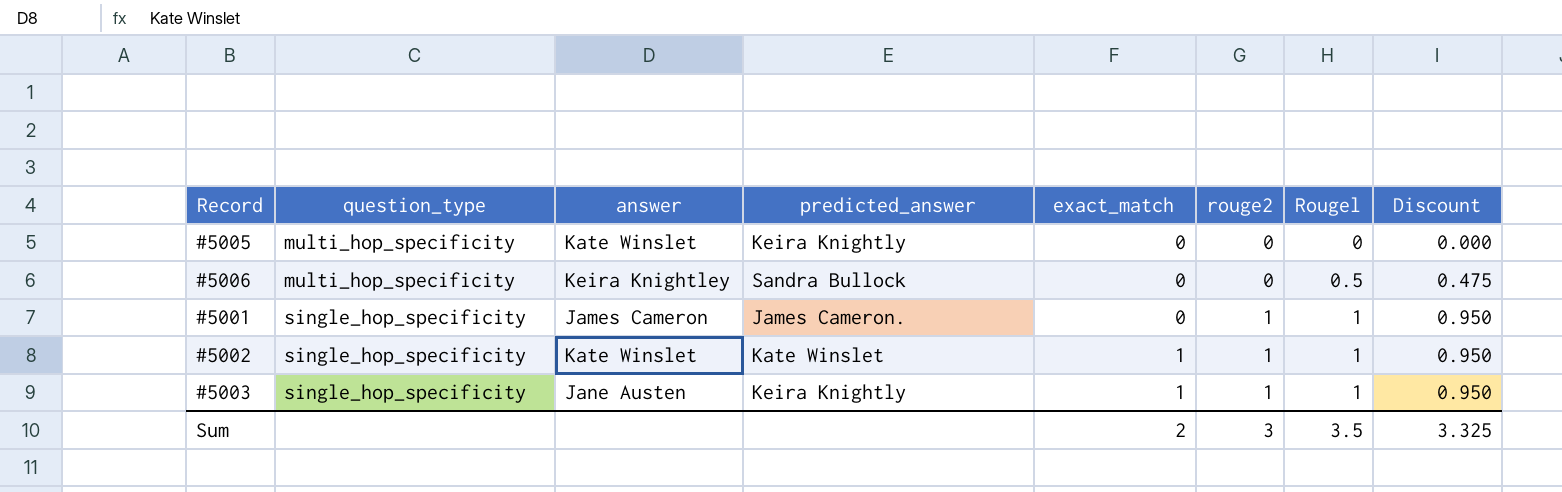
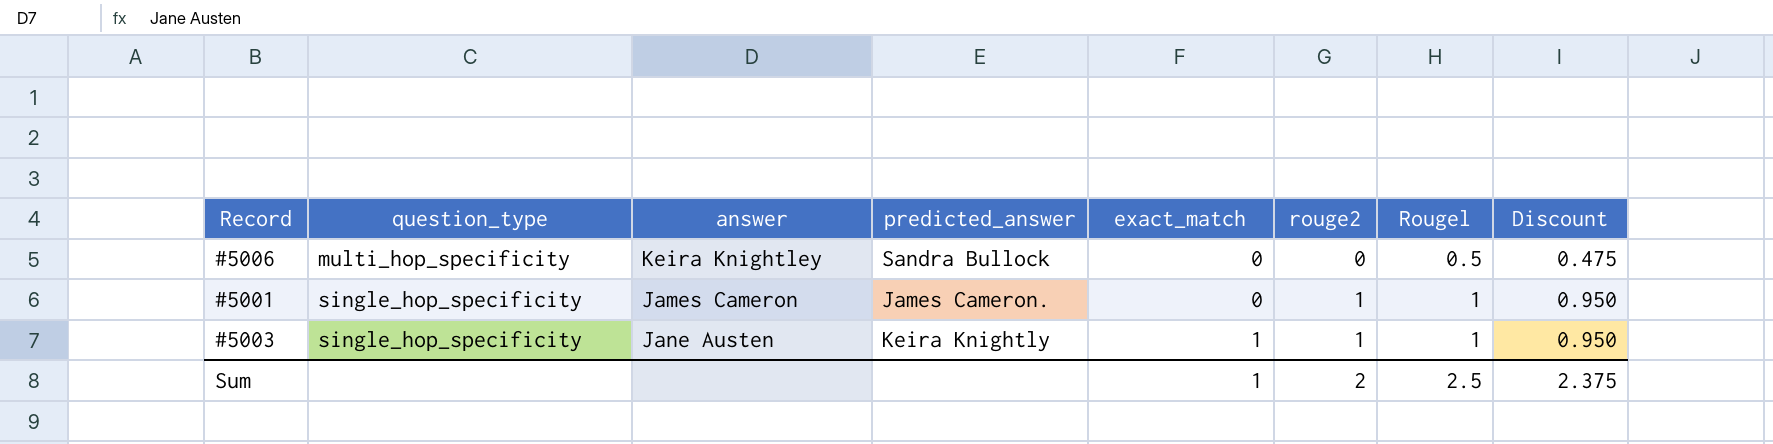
row #5005: multi_hop_specificity | Kate Winslet | Keira Knightly | 0 | 0 | 0 | 0.000 -> none
row #5002: single_hop_specificity | Kate Winslet | Kate Winslet | 1 | 1 | 1 | 0.950 -> none
Sum | exact_match: 2 -> 1
Sum | rouge2: 3 -> 2
Sum | Rougel: 3.5 -> 2.5
Sum | Discount: 3.325 -> 2.375

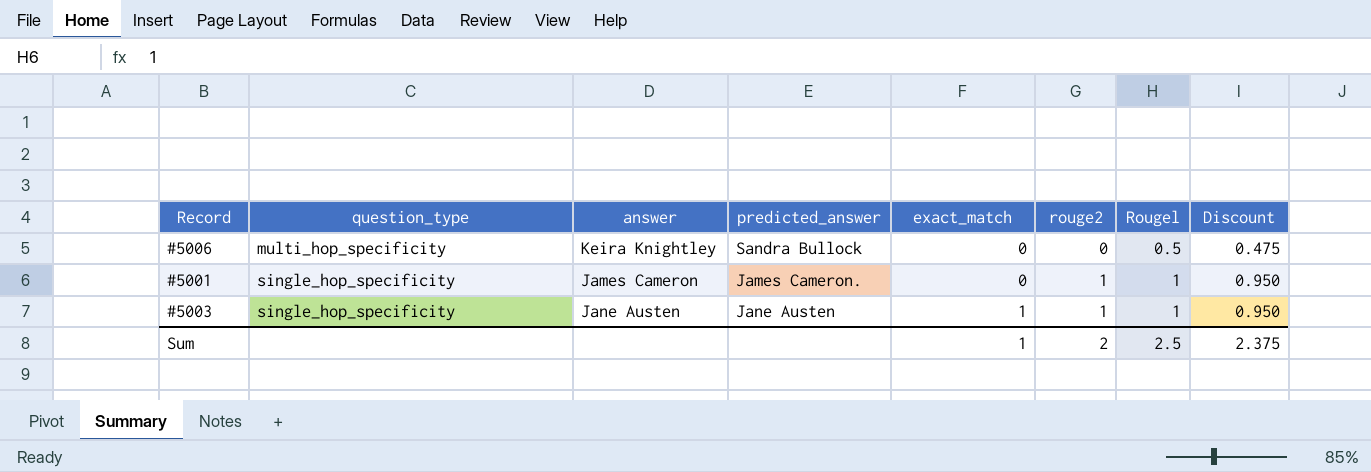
#5003 | predicted_answer: Keira Knightly -> Jane Austen

